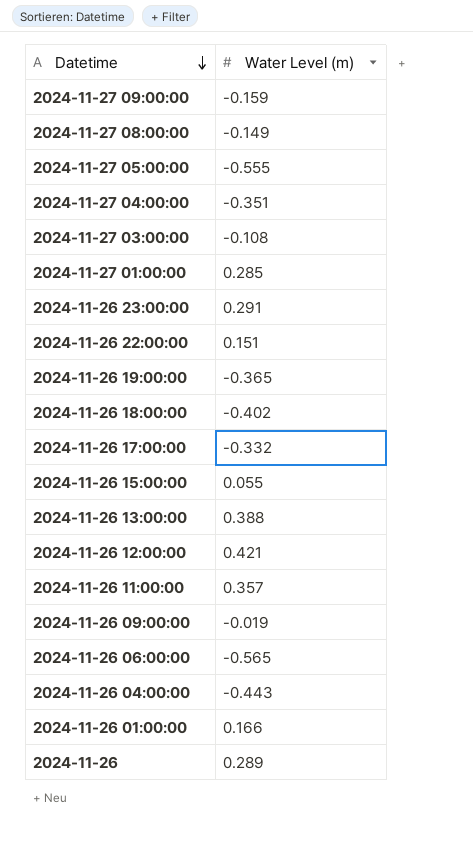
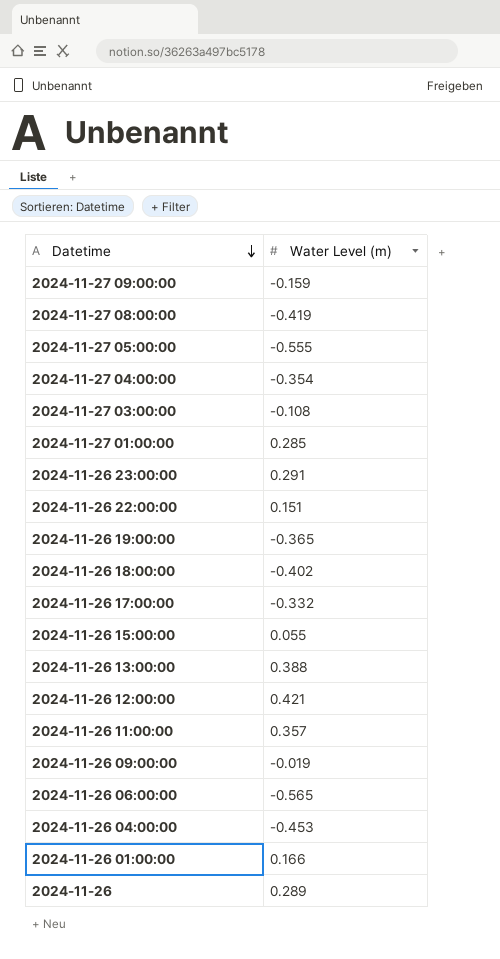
2024-11-27 08:00:00 | Water Level (m): -0.149 -> -0.419
2024-11-27 04:00:00 | Water Level (m): -0.351 -> -0.354
2024-11-26 04:00:00 | Water Level (m): -0.443 -> -0.453

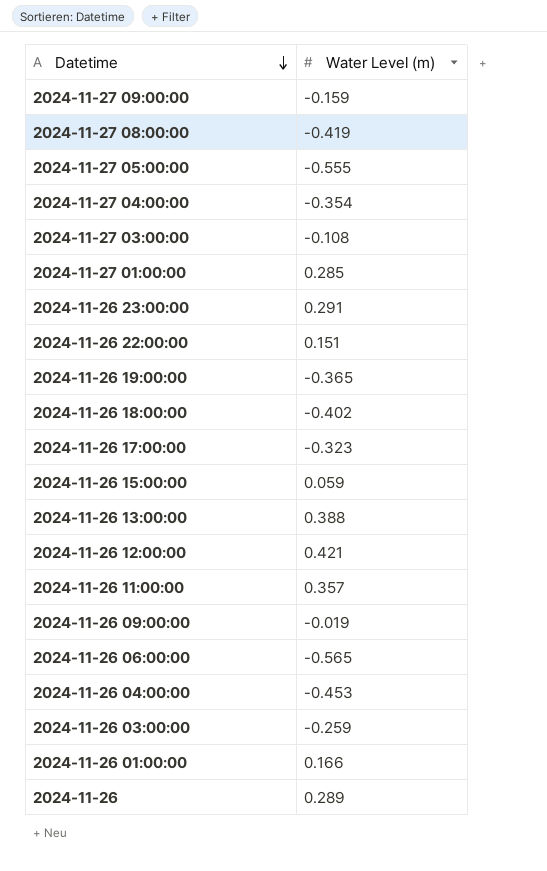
2024-11-26 17:00:00 | Water Level (m): -0.332 -> -0.323
2024-11-26 15:00:00 | Water Level (m): 0.055 -> 0.059
row 2024-11-26 03:00:00: none -> -0.259

